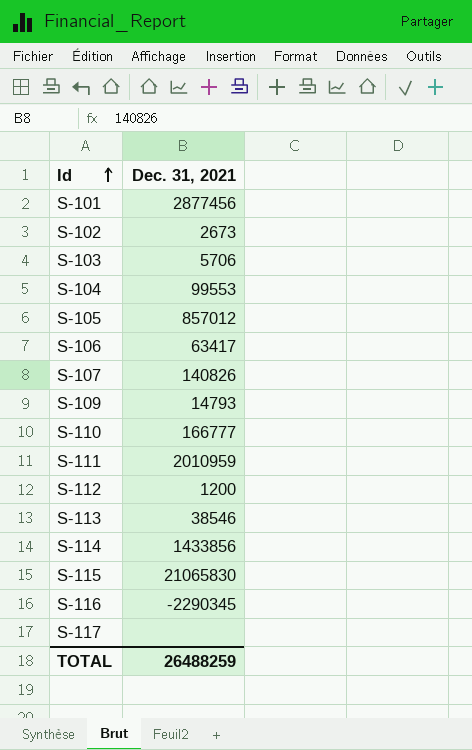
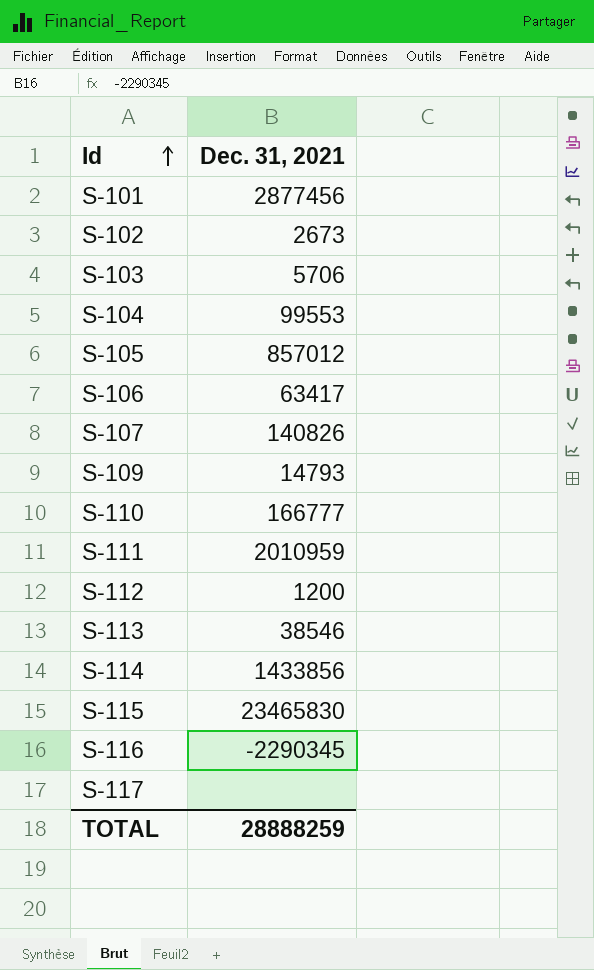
S-115 | Dec. 31, 2021: 21065830 -> 23465830
TOTAL | Dec. 31, 2021: 26488259 -> 28888259

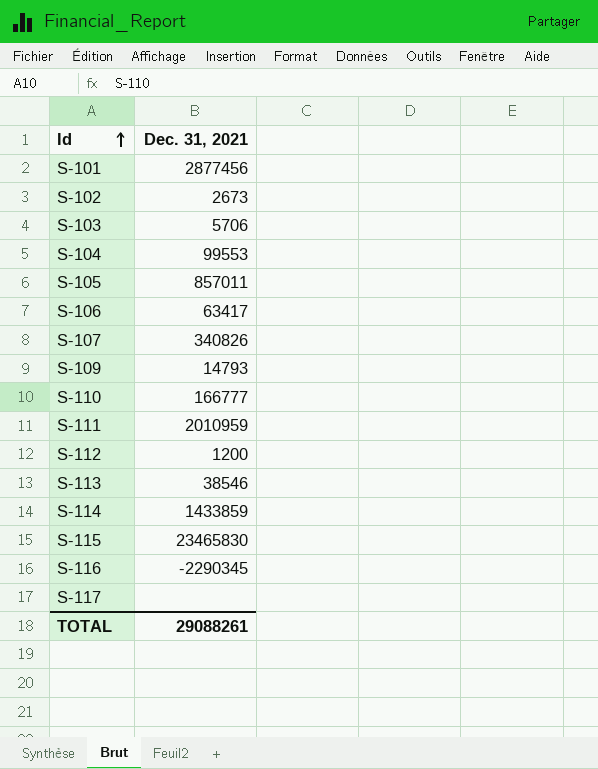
S-105 | Dec. 31, 2021: 857012 -> 857011
S-107 | Dec. 31, 2021: 140826 -> 340826
S-114 | Dec. 31, 2021: 1433856 -> 1433859
TOTAL | Dec. 31, 2021: 28888259 -> 29088261

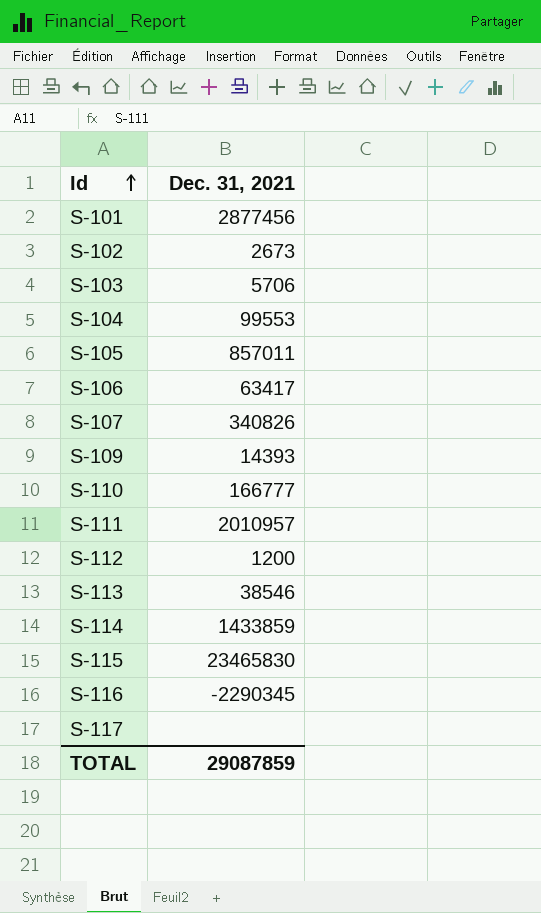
S-109 | Dec. 31, 2021: 14793 -> 14393
S-111 | Dec. 31, 2021: 2010959 -> 2010957
TOTAL | Dec. 31, 2021: 29088261 -> 29087859

